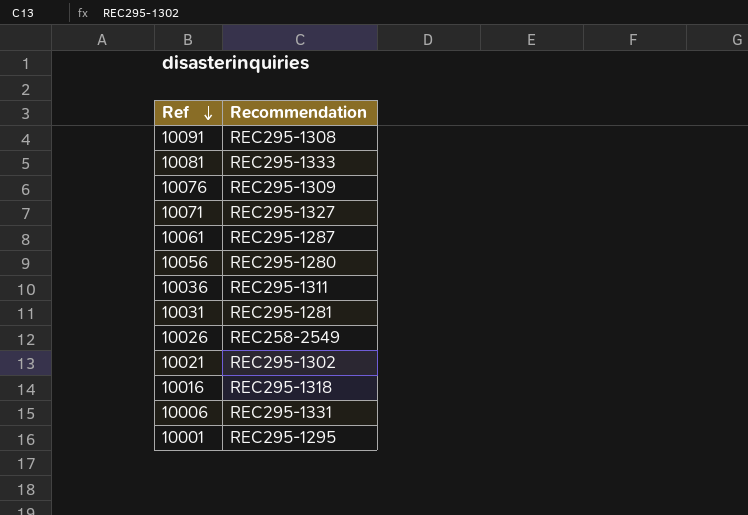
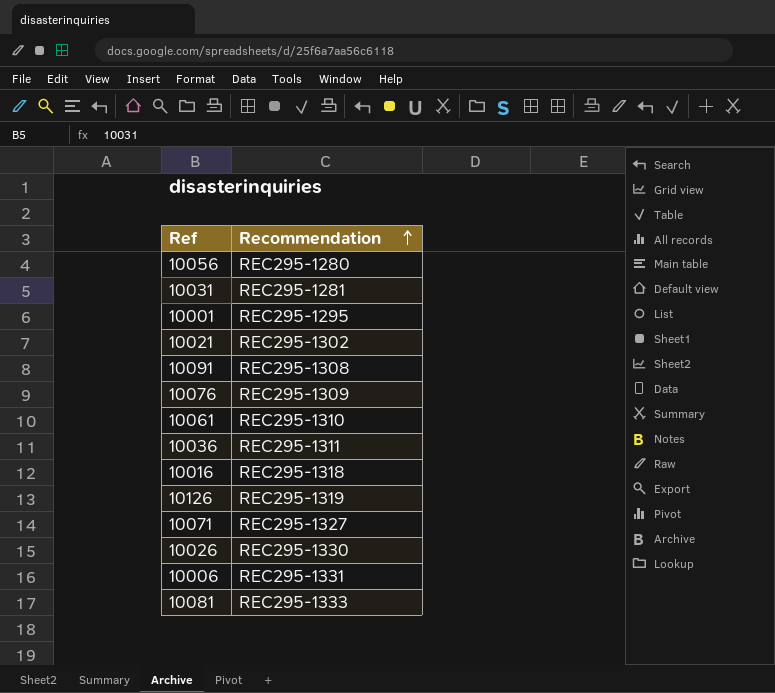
row order: Ref descending -> Recommendation ascending
10061 | Recommendation: REC295-1287 -> REC295-1310
row 10126: none -> REC295-1319
10026 | Recommendation: REC258-2549 -> REC295-1330

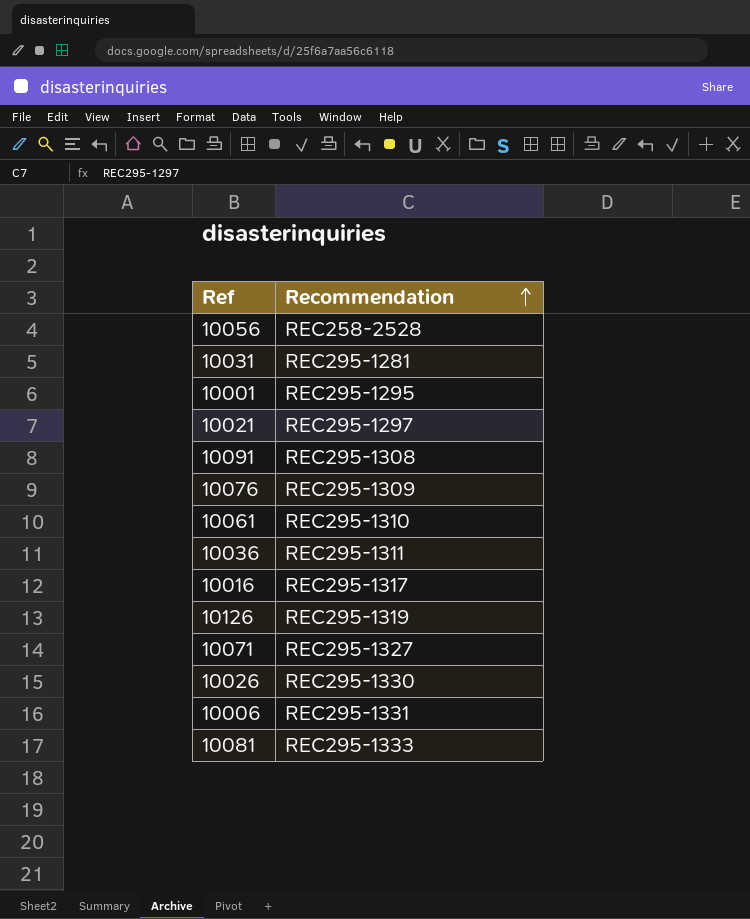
10056 | Recommendation: REC295-1280 -> REC258-2528
10021 | Recommendation: REC295-1302 -> REC295-1297
10016 | Recommendation: REC295-1318 -> REC295-1317

